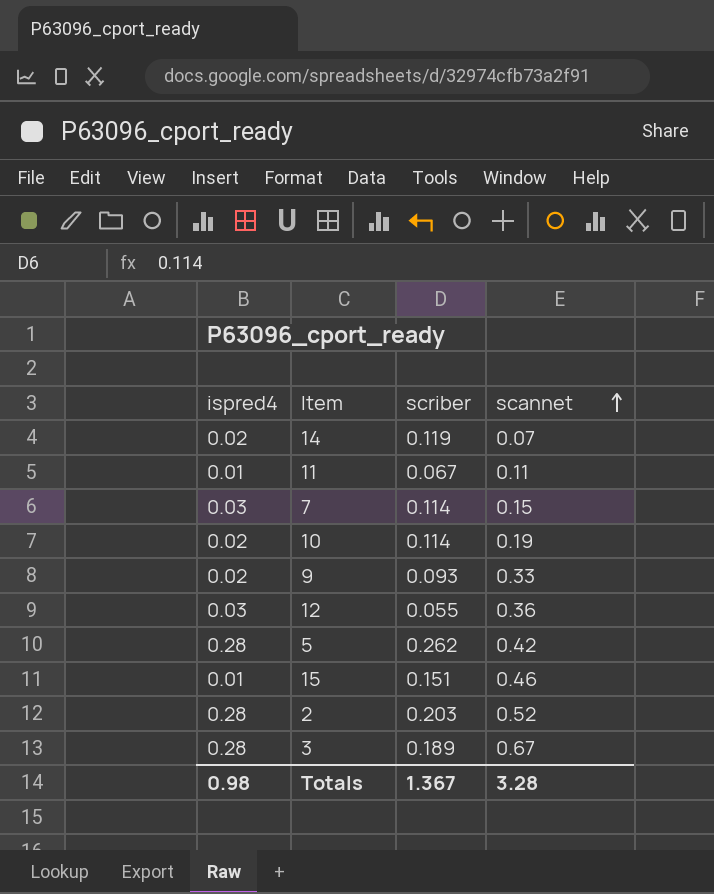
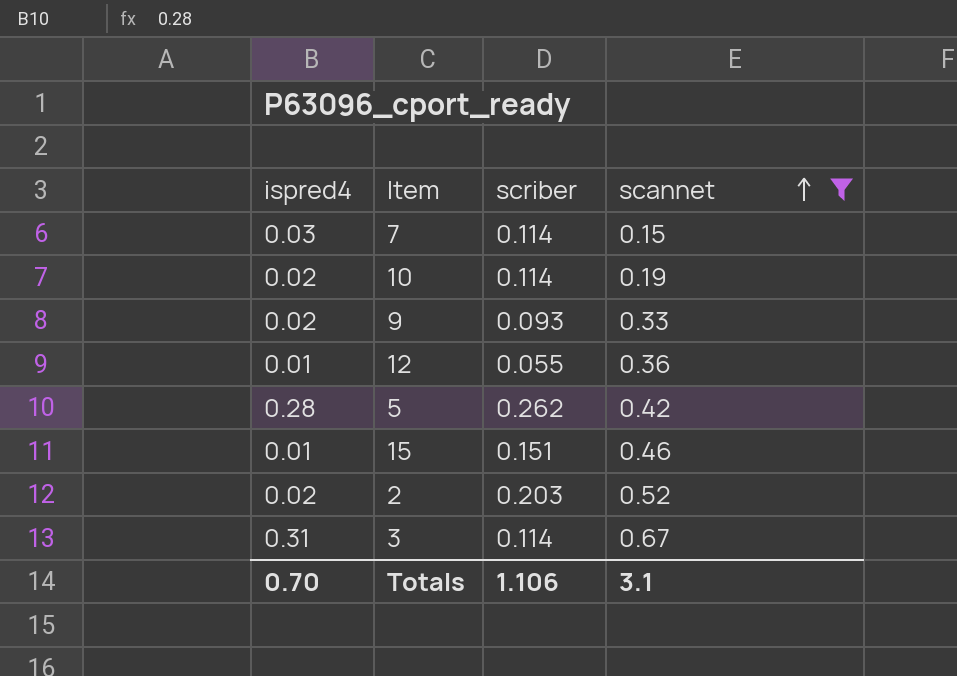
filter: none -> scannet >= 0.15
12 | ispred4: 0.03 -> 0.01
2 | ispred4: 0.28 -> 0.02
3 | ispred4: 0.28 -> 0.31
3 | scriber: 0.189 -> 0.114
Totals | ispred4: 0.98 -> 0.70
Totals | scriber: 1.367 -> 1.106
Totals | scannet: 3.28 -> 3.1

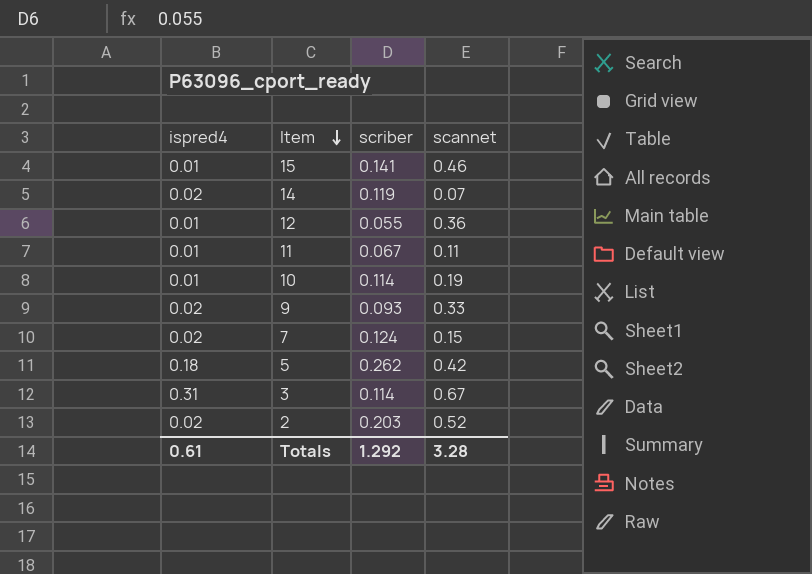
filter: scannet >= 0.15 -> none
row order: scannet ascending -> Item descending
15 | scriber: 0.151 -> 0.141
10 | ispred4: 0.02 -> 0.01
7 | ispred4: 0.03 -> 0.02
7 | scriber: 0.114 -> 0.124
5 | ispred4: 0.28 -> 0.18
Totals | ispred4: 0.70 -> 0.61
Totals | scriber: 1.106 -> 1.292
Totals | scannet: 3.1 -> 3.28

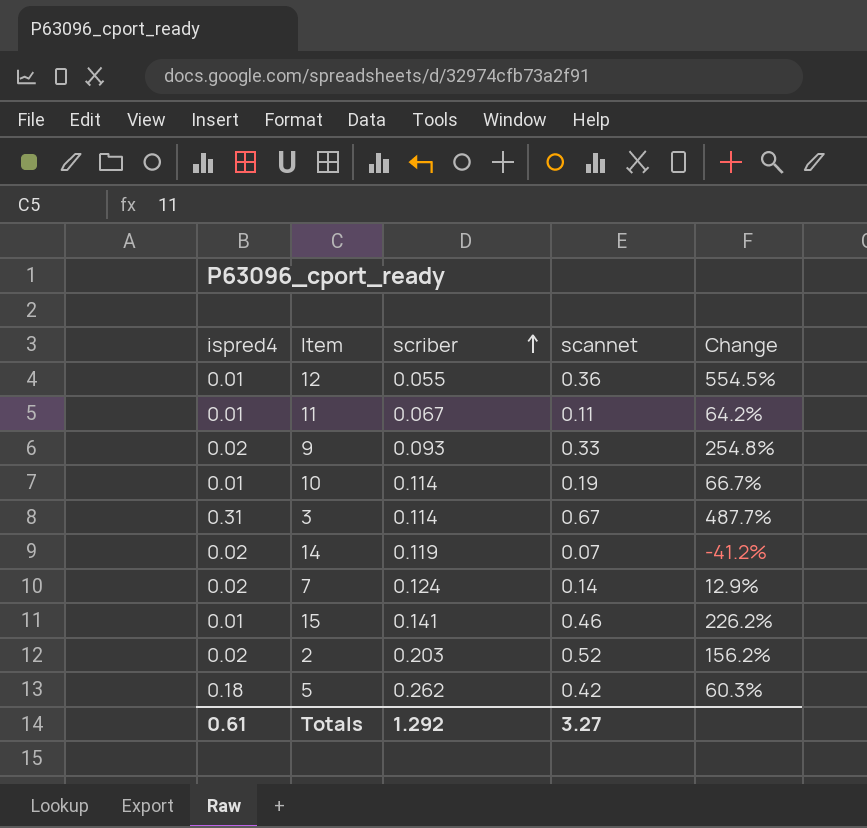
row order: Item descending -> scriber ascending
column Change | formula: none -> ([scannet] - [scriber]) / [scriber]
7 | scannet: 0.15 -> 0.14
Totals | scannet: 3.28 -> 3.27

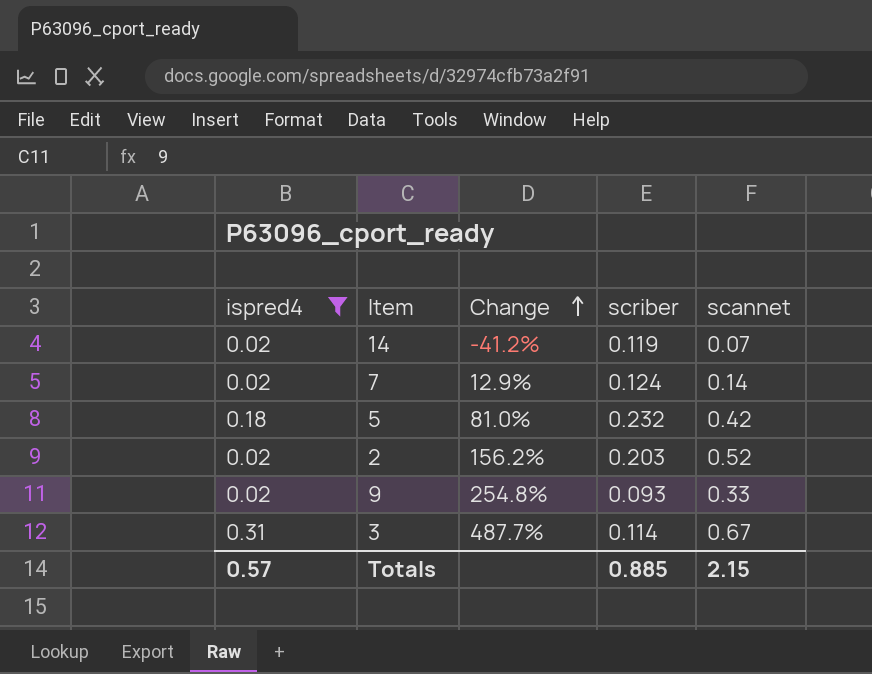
filter: none -> ispred4 != 0.01
row order: scriber ascending -> Change ascending
column Change | position: 5 -> 3
5 | Change: 60.3% -> 81.0%
5 | scriber: 0.262 -> 0.232
Totals | ispred4: 0.61 -> 0.57
Totals | scriber: 1.292 -> 0.885
Totals | scannet: 3.27 -> 2.15

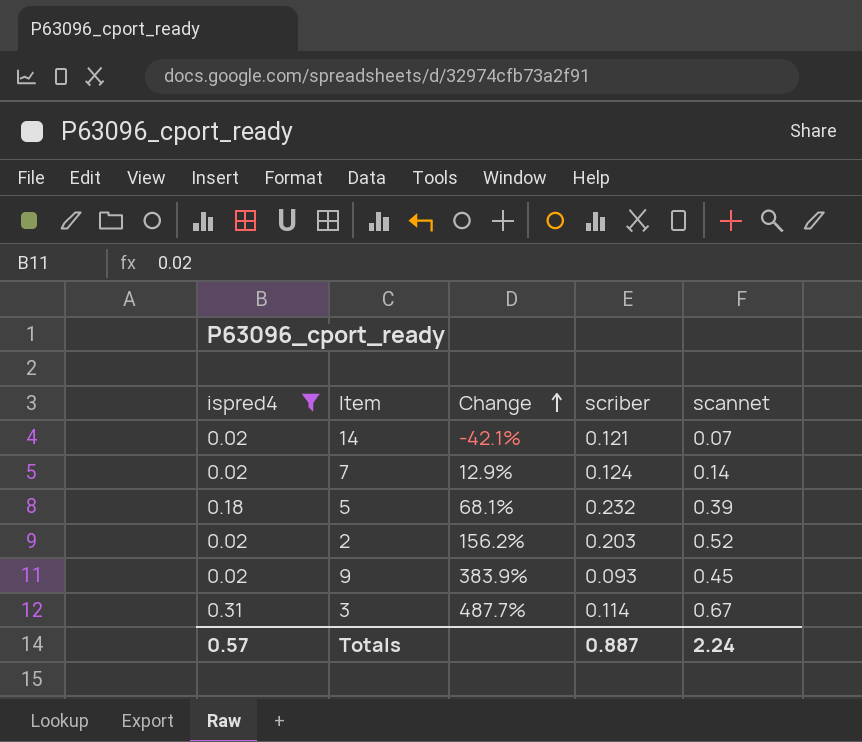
14 | Change: -41.2% -> -42.1%
14 | scriber: 0.119 -> 0.121
5 | Change: 81.0% -> 68.1%
5 | scannet: 0.42 -> 0.39
9 | Change: 254.8% -> 383.9%
9 | scannet: 0.33 -> 0.45
Totals | scriber: 0.885 -> 0.887
Totals | scannet: 2.15 -> 2.24

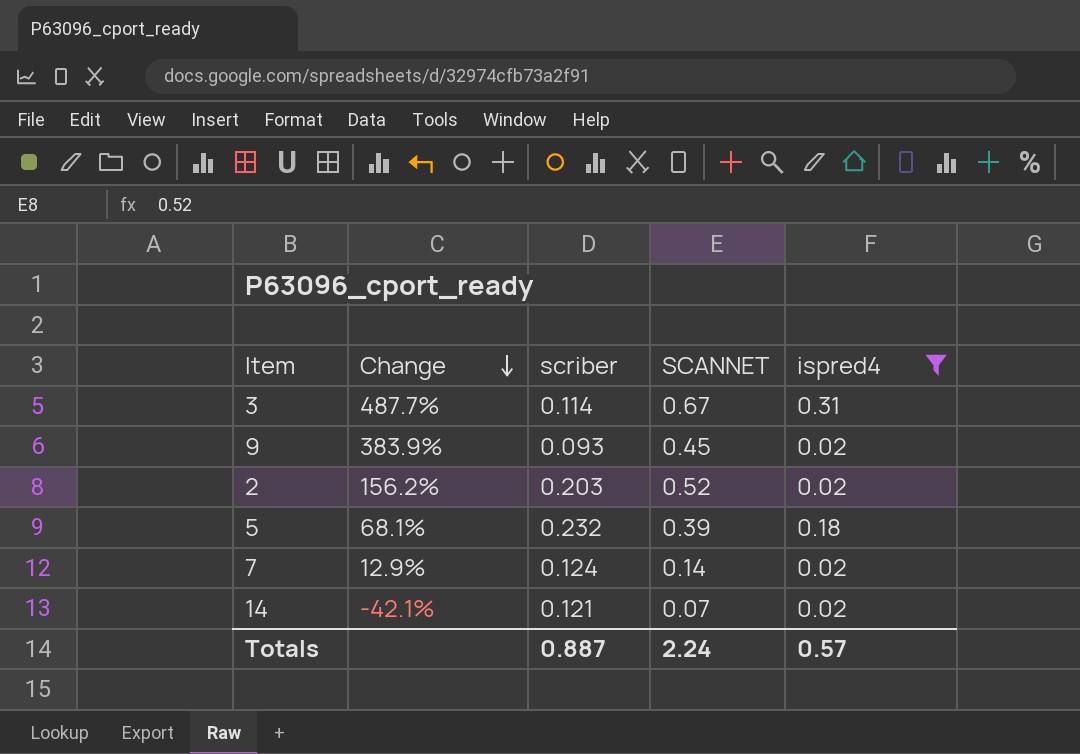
row order: Change ascending -> Change descending
column name: scannet -> SCANNET
column ispred4 | position: 1 -> 5

